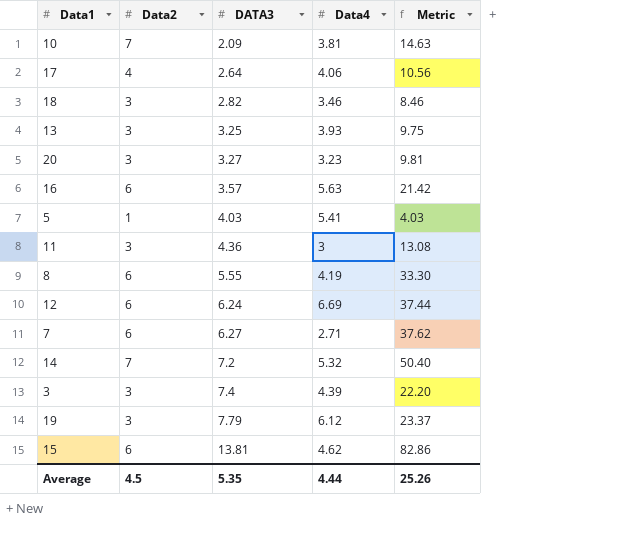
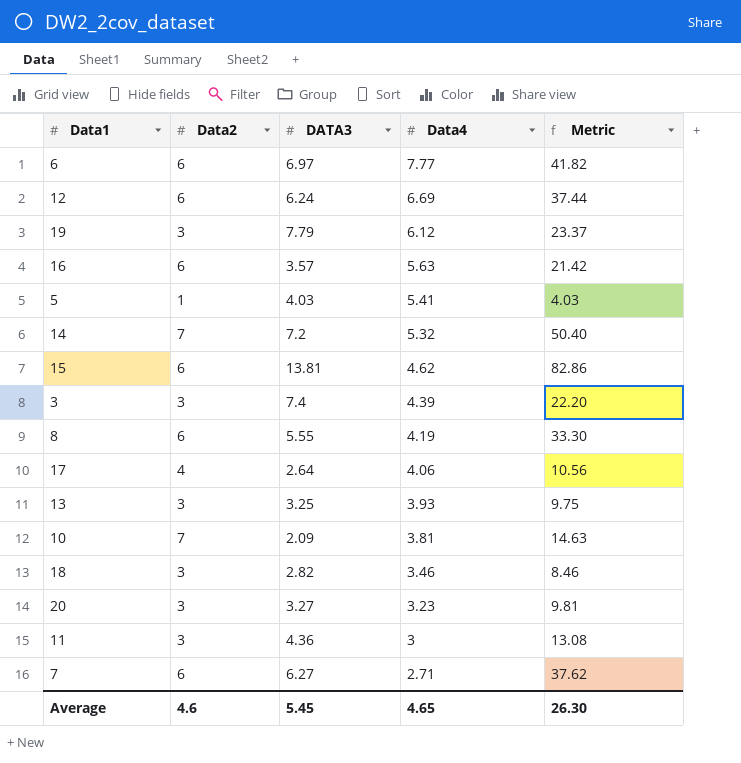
row order: DATA3 ascending -> Data4 descending
row 6: none -> 6 | 6.97 | 7.77 | 41.82
Average | Data2: 4.5 -> 4.6
Average | DATA3: 5.35 -> 5.45
Average | Data4: 4.44 -> 4.65
Average | Metric: 25.26 -> 26.30

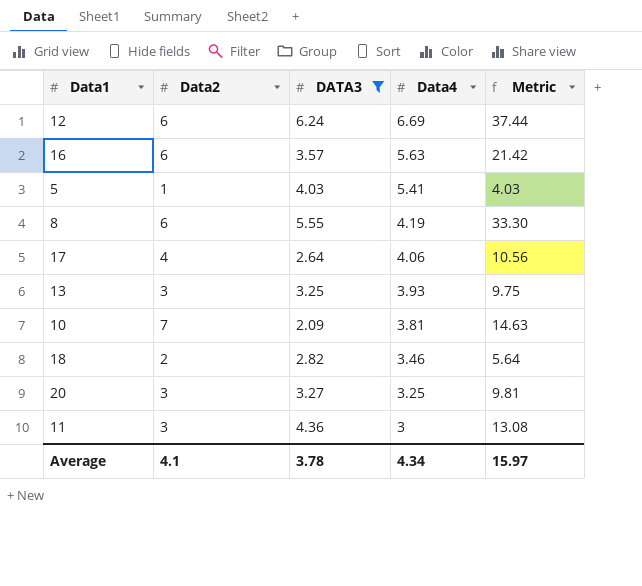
filter: none -> DATA3 <= 6.24
18 | Data2: 3 -> 2
18 | Metric: 8.46 -> 5.64
20 | Data4: 3.23 -> 3.25
Average | Data2: 4.6 -> 4.1
Average | DATA3: 5.45 -> 3.78
Average | Data4: 4.65 -> 4.34
Average | Metric: 26.30 -> 15.97

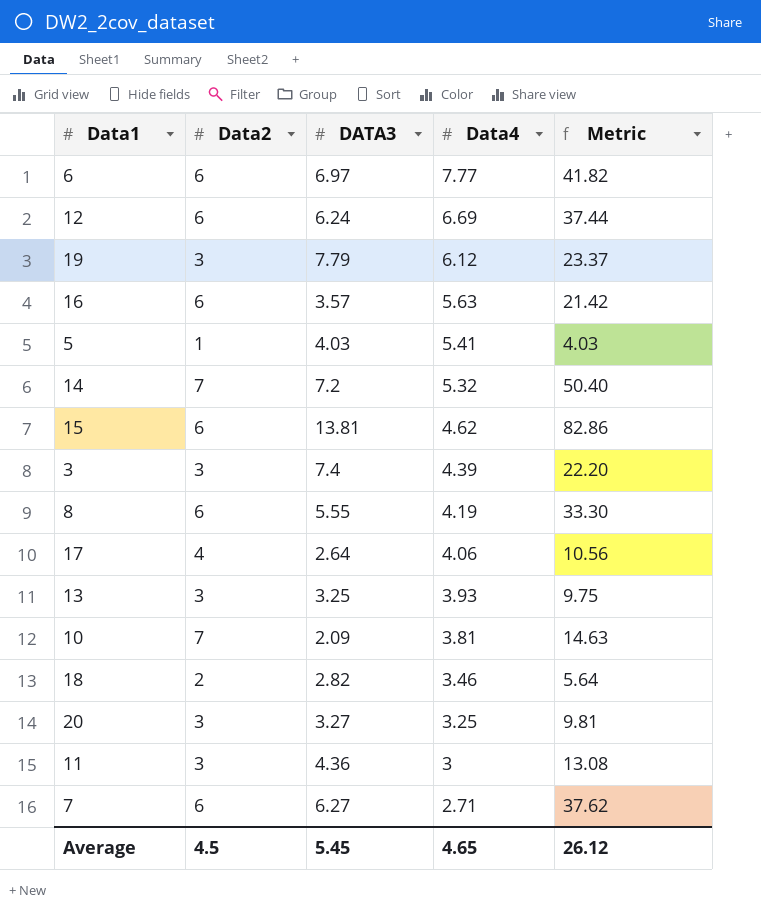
filter: DATA3 <= 6.24 -> none
Average | Data2: 4.1 -> 4.5
Average | DATA3: 3.78 -> 5.45
Average | Data4: 4.34 -> 4.65
Average | Metric: 15.97 -> 26.12

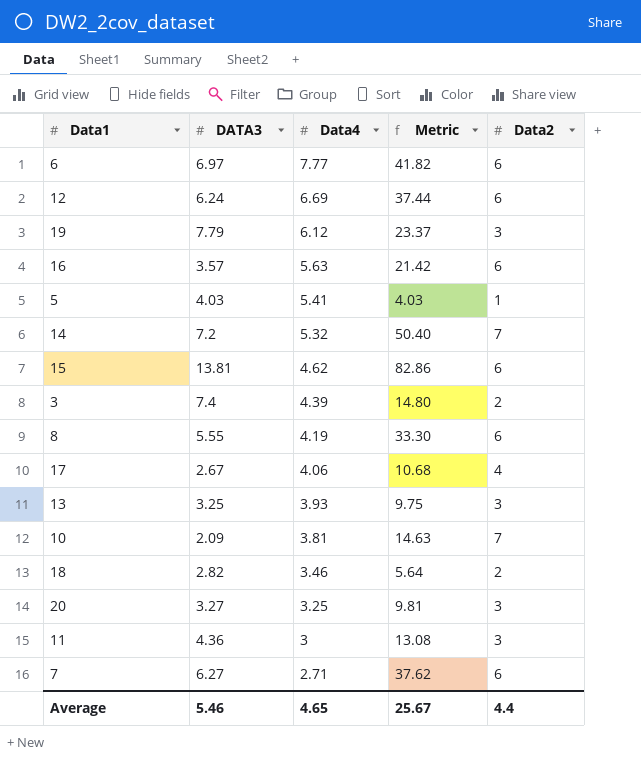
column Data2 | position: 2 -> 5
3 | Metric: 22.20 -> 14.80
3 | Data2: 3 -> 2
17 | DATA3: 2.64 -> 2.67
17 | Metric: 10.56 -> 10.68
Average | DATA3: 5.45 -> 5.46
Average | Metric: 26.12 -> 25.67
Average | Data2: 4.5 -> 4.4

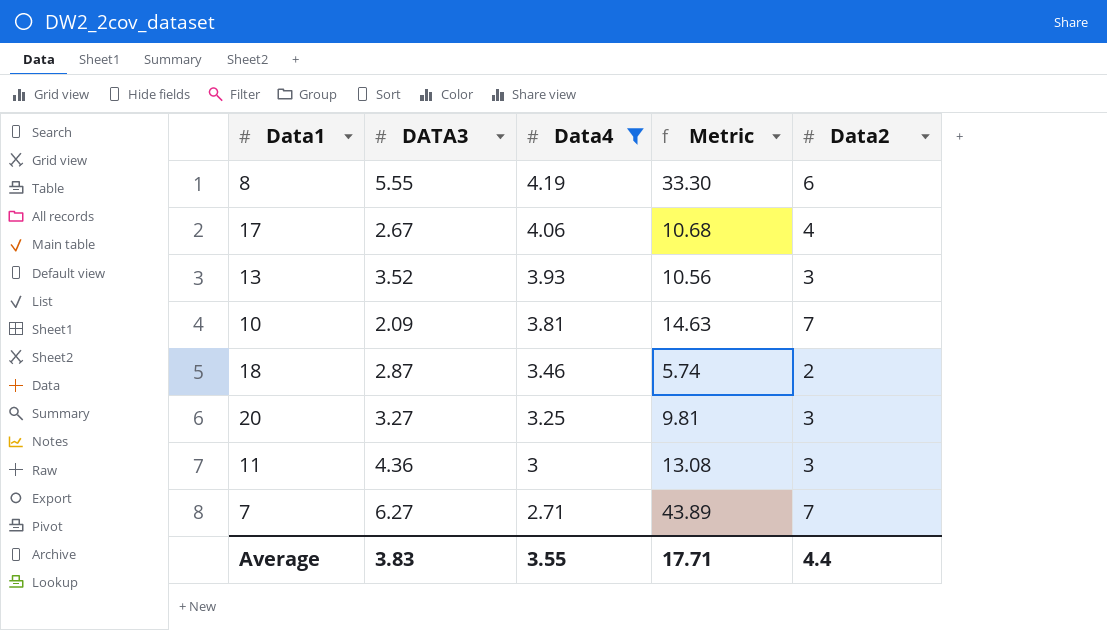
filter: none -> Data4 <= 4.19
13 | DATA3: 3.25 -> 3.52
13 | Metric: 9.75 -> 10.56
18 | DATA3: 2.82 -> 2.87
18 | Metric: 5.64 -> 5.74
7 | Metric: 37.62 -> 43.89
7 | Data2: 6 -> 7
Average | DATA3: 5.46 -> 3.83
Average | Data4: 4.65 -> 3.55
Average | Metric: 25.67 -> 17.71

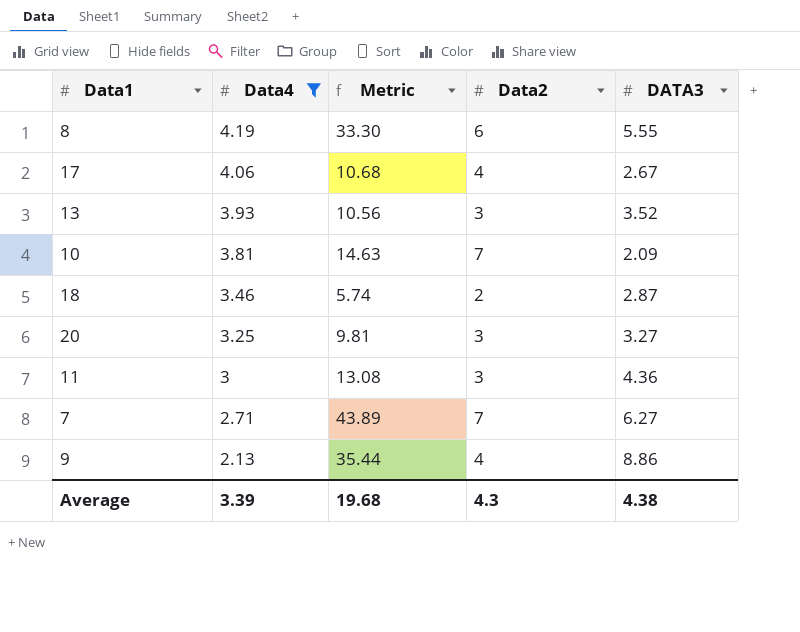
column DATA3 | position: 2 -> 5
row 9: none -> 2.13 | 35.44 | 4 | 8.86
Average | Data4: 3.55 -> 3.39
Average | Metric: 17.71 -> 19.68
Average | Data2: 4.4 -> 4.3
Average | DATA3: 3.83 -> 4.38

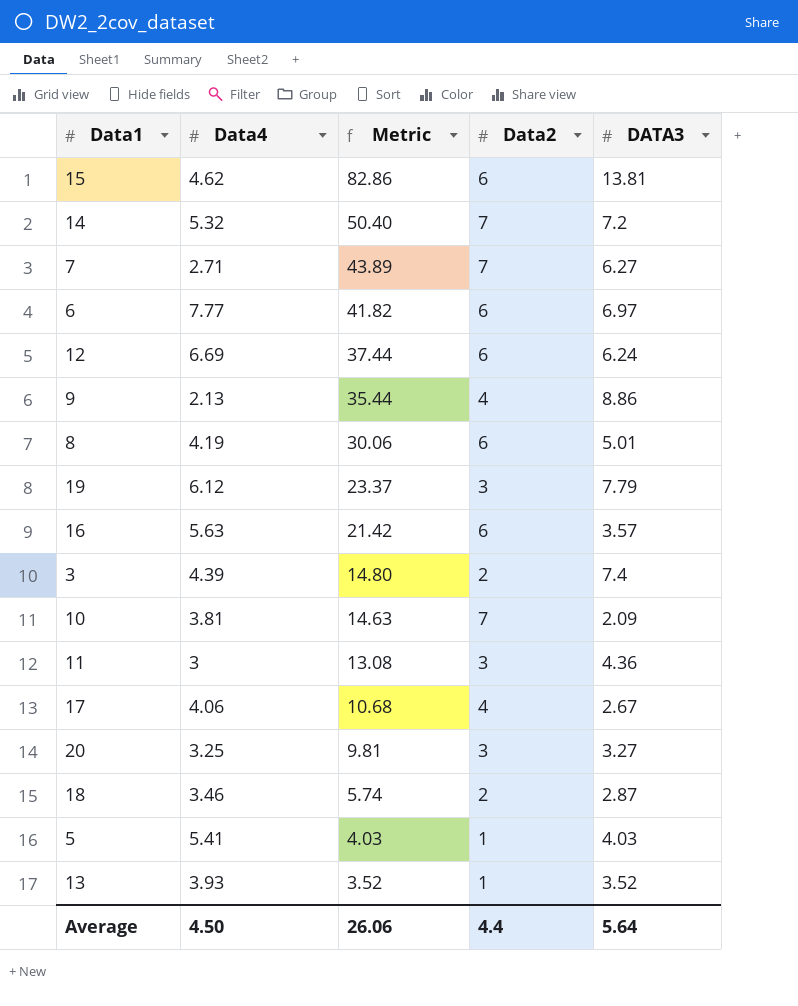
filter: Data4 <= 4.19 -> none
row order: Data4 descending -> Metric descending
8 | Metric: 33.30 -> 30.06
8 | DATA3: 5.55 -> 5.01
13 | Metric: 10.56 -> 3.52
13 | Data2: 3 -> 1
Average | Data4: 3.39 -> 4.50
Average | Metric: 19.68 -> 26.06
Average | Data2: 4.3 -> 4.4
Average | DATA3: 4.38 -> 5.64

